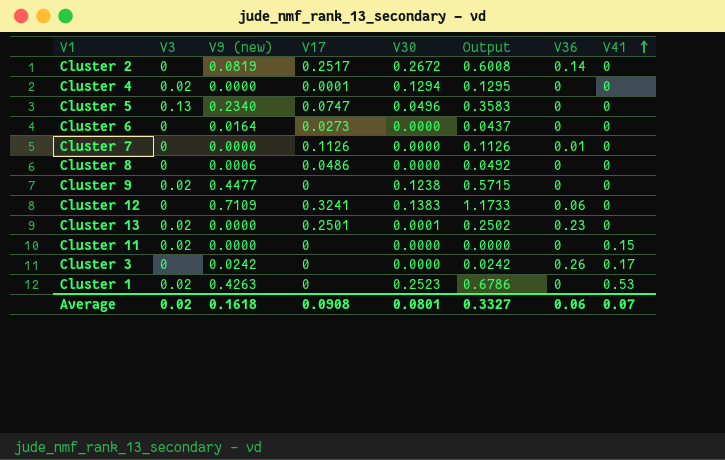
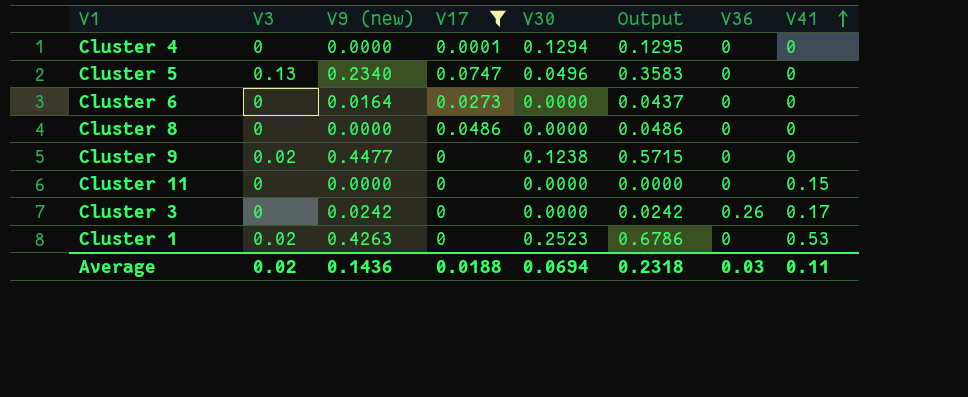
filter: none -> V17 <= 0.0747
Cluster 4 | V3: 0.02 -> 0
Cluster 8 | V9 (new): 0.0006 -> 0.0000
Cluster 8 | Output: 0.0492 -> 0.0486
Cluster 11 | V3: 0.02 -> 0
Average | V9 (new): 0.1618 -> 0.1436
Average | V17: 0.0908 -> 0.0188
Average | V30: 0.0801 -> 0.0694
Average | Output: 0.3327 -> 0.2318
Average | V36: 0.06 -> 0.03
Average | V41: 0.07 -> 0.11

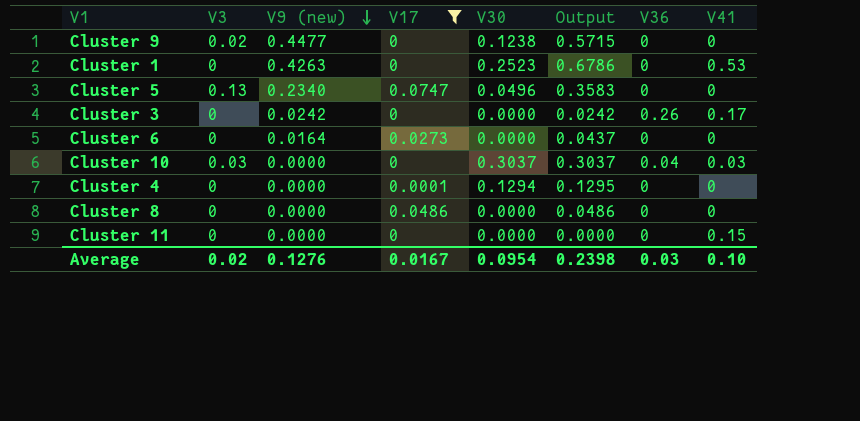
row order: V41 ascending -> V9 (new) descending
Cluster 1 | V3: 0.02 -> 0
row Cluster 10: none -> 0.03 | 0.0000 | 0 | 0.3037 | 0.3037 | 0.04 | 0.03
Average | V9 (new): 0.1436 -> 0.1276
Average | V17: 0.0188 -> 0.0167
Average | V30: 0.0694 -> 0.0954
Average | Output: 0.2318 -> 0.2398
Average | V41: 0.11 -> 0.10

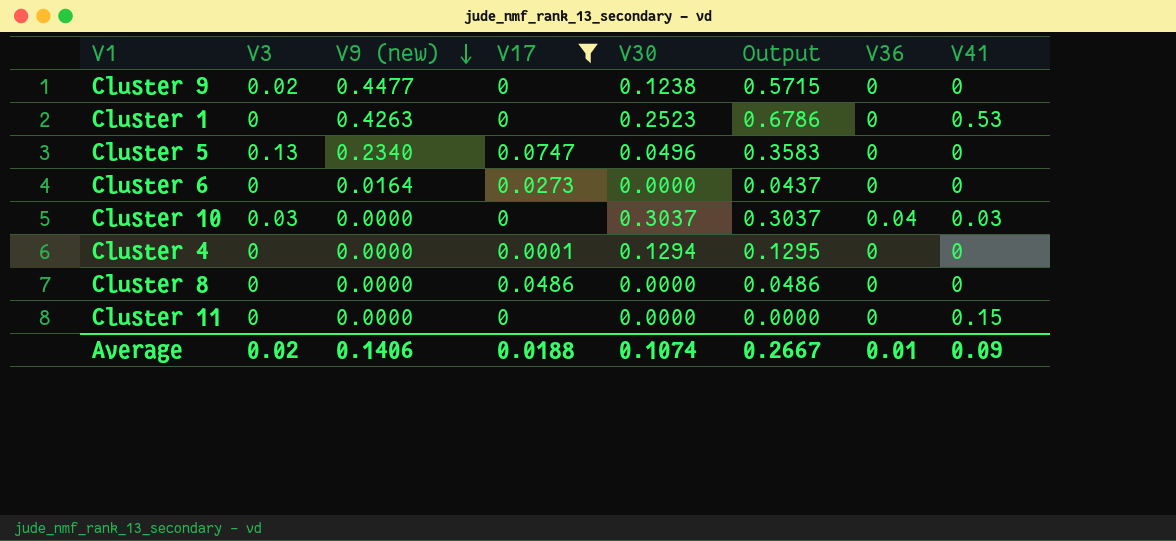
row Cluster 3: 0 | 0.0242 | 0 | 0.0000 | 0.0242 | 0.26 | 0.17 -> none
Average | V9 (new): 0.1276 -> 0.1406
Average | V17: 0.0167 -> 0.0188
Average | V30: 0.0954 -> 0.1074
Average | Output: 0.2398 -> 0.2667
Average | V36: 0.03 -> 0.01
Average | V41: 0.10 -> 0.09

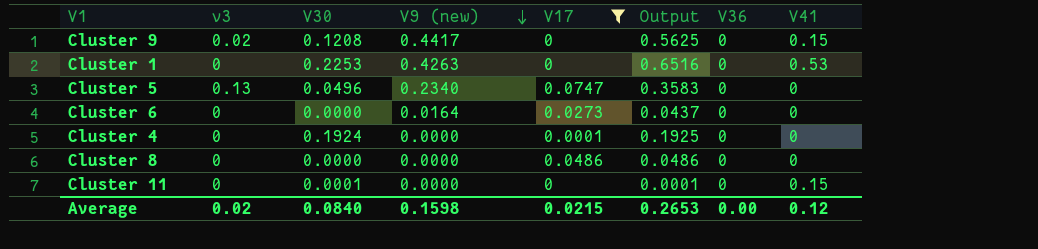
column name: V3 -> v3
column V30 | position: 5 -> 3
row Cluster 10: 0.03 | 0.0000 | 0 | 0.3037 | 0.3037 | 0.04 | 0.03 -> none
Cluster 9 | V30: 0.1238 -> 0.1208
Cluster 9 | V9 (new): 0.4477 -> 0.4417
Cluster 9 | Output: 0.5715 -> 0.5625
Cluster 9 | V41: 0 -> 0.15
Cluster 1 | V30: 0.2523 -> 0.2253
Cluster 1 | Output: 0.6786 -> 0.6516
Cluster 4 | V30: 0.1294 -> 0.1924
Cluster 4 | Output: 0.1295 -> 0.1925
Cluster 11 | V30: 0.0000 -> 0.0001
Cluster 11 | Output: 0.0000 -> 0.0001
Average | V30: 0.1074 -> 0.0840
Average | V9 (new): 0.1406 -> 0.1598
Average | V17: 0.0188 -> 0.0215
Average | Output: 0.2667 -> 0.2653
Average | V36: 0.01 -> 0.00
Average | V41: 0.09 -> 0.12

